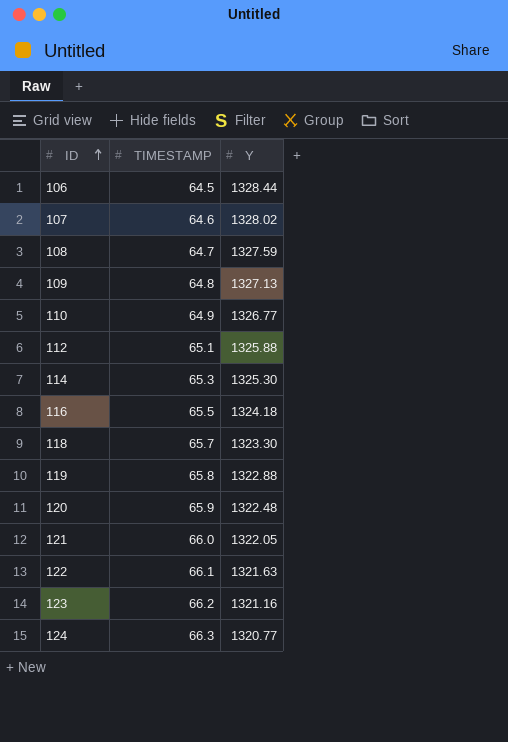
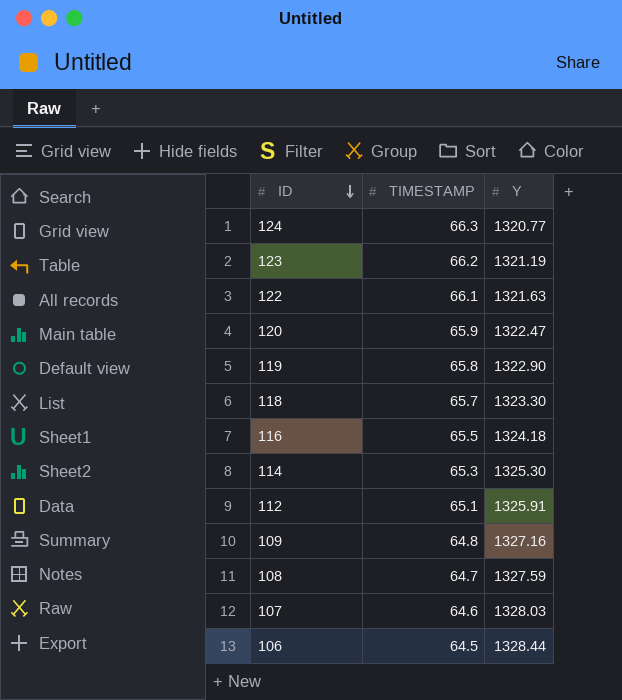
row order: ID ascending -> ID descending
row 110: 64.9 | 1326.77 -> none
row 121: 66.0 | 1322.05 -> none
123 | Y: 1321.16 -> 1321.19
120 | Y: 1322.48 -> 1322.47
119 | Y: 1322.88 -> 1322.90
112 | Y: 1325.88 -> 1325.91
109 | Y: 1327.13 -> 1327.16
107 | Y: 1328.02 -> 1328.03

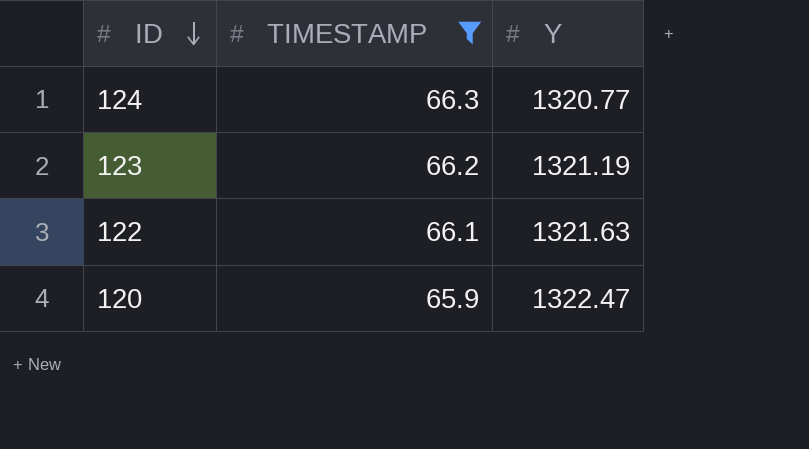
filter: none -> TIMESTAMP >= 65.9

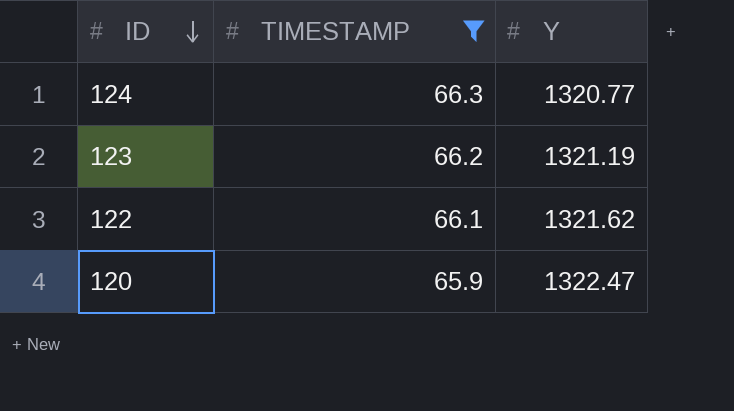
122 | Y: 1321.63 -> 1321.62

